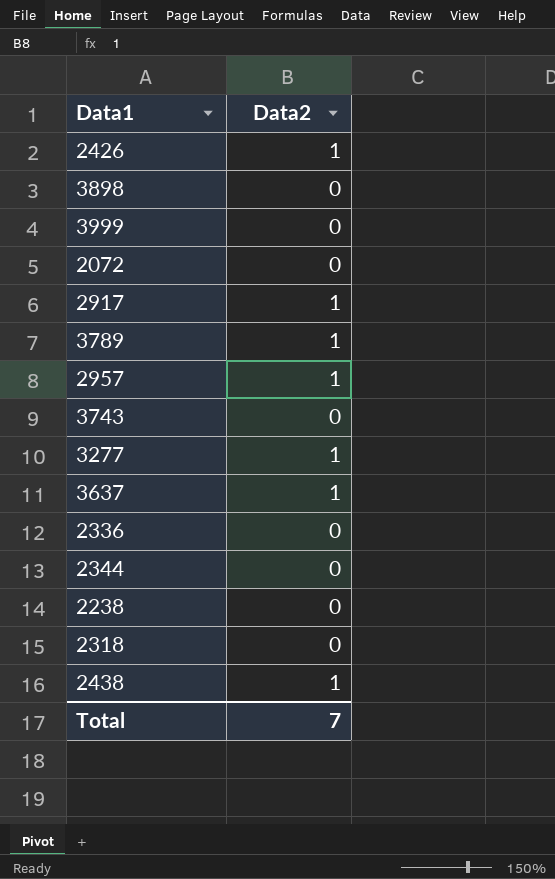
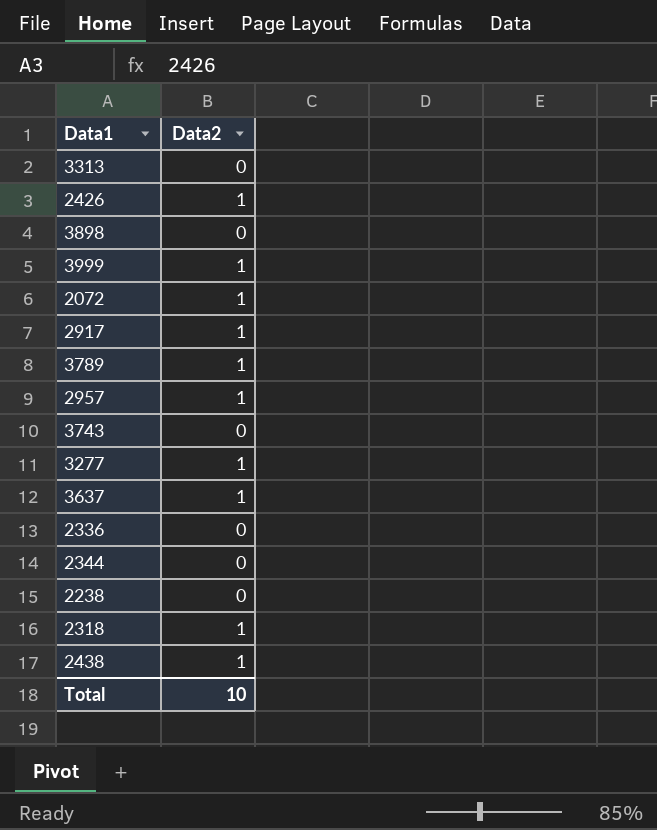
row 3313: none -> 0
3999 | Data2: 0 -> 1
2072 | Data2: 0 -> 1
2318 | Data2: 0 -> 1
Total | Data2: 7 -> 10

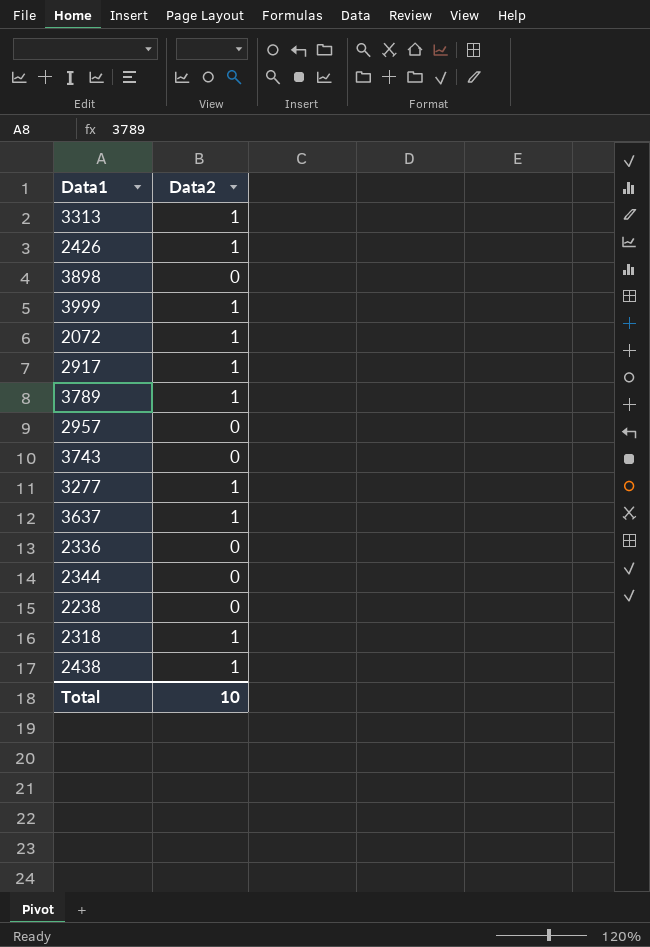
3313 | Data2: 0 -> 1
2957 | Data2: 1 -> 0

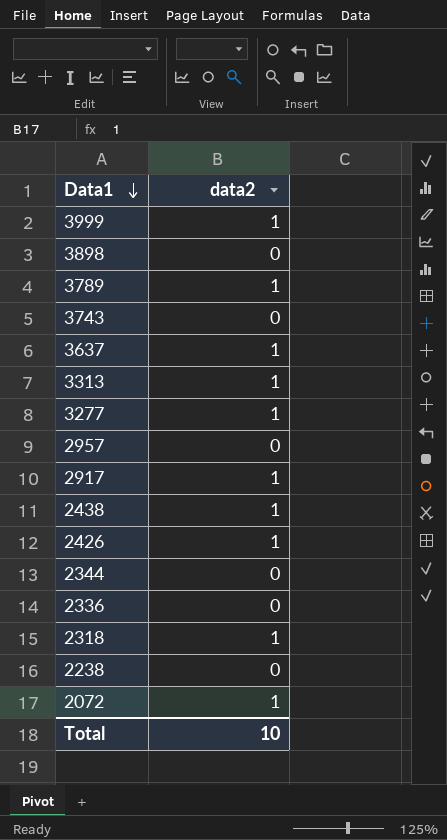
row order: none -> Data1 descending
column name: Data2 -> data2

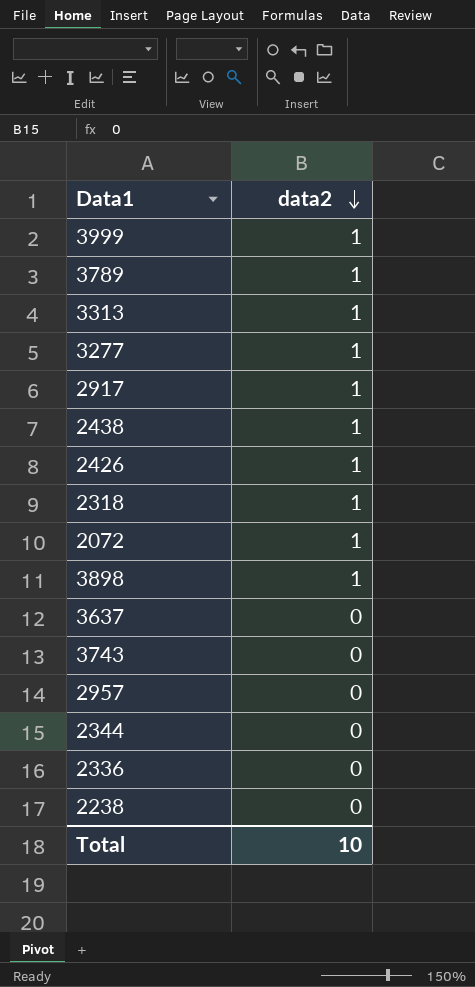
row order: Data1 descending -> data2 descending
3898 | data2: 0 -> 1
3637 | data2: 1 -> 0

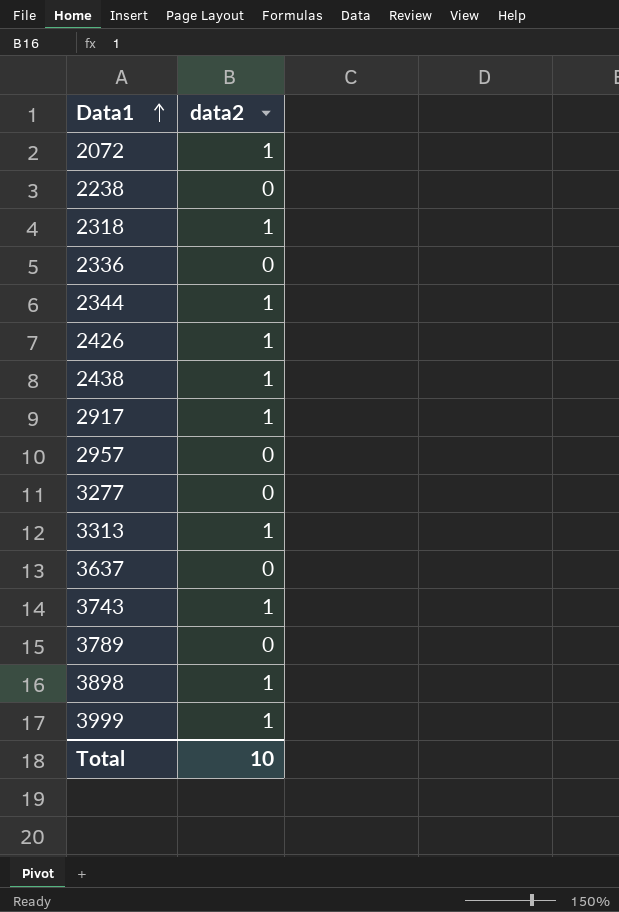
row order: data2 descending -> Data1 ascending
2344 | data2: 0 -> 1
3277 | data2: 1 -> 0
3743 | data2: 0 -> 1
3789 | data2: 1 -> 0

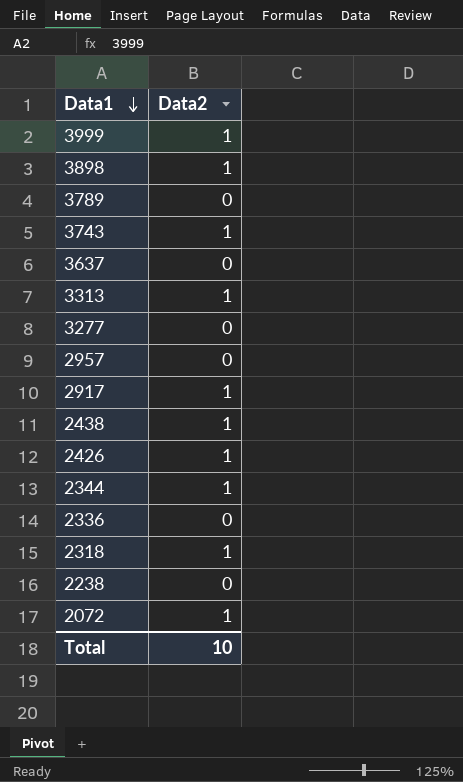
row order: Data1 ascending -> Data1 descending
column name: data2 -> Data2

